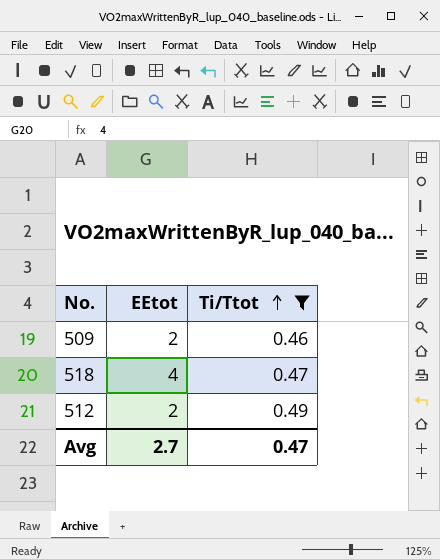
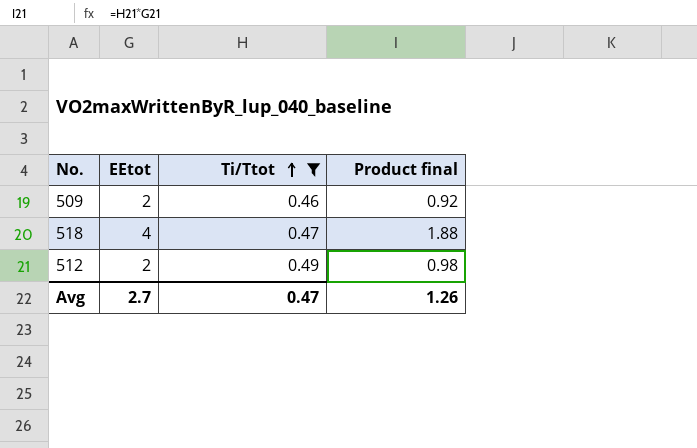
column Product final | formula: none -> [EEtot] * [Ti/Ttot]

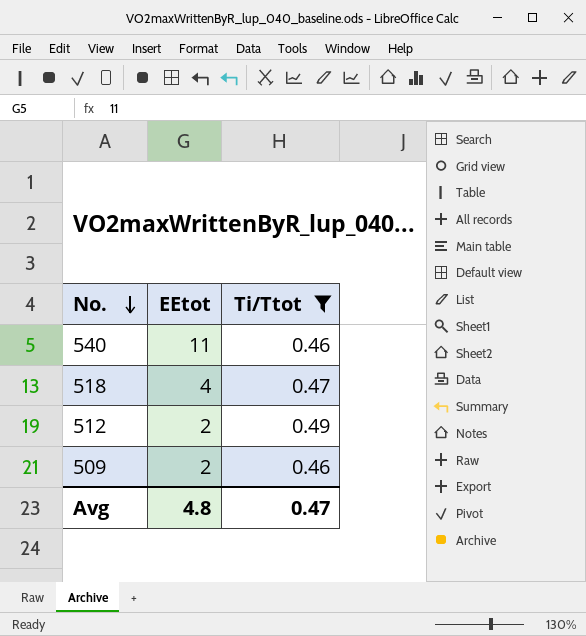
row order: Ti/Ttot ascending -> No. descending
column Product final | formula: [EEtot] * [Ti/Ttot] -> none
row 540: none -> 11 | 0.46
Avg | EEtot: 2.7 -> 4.8

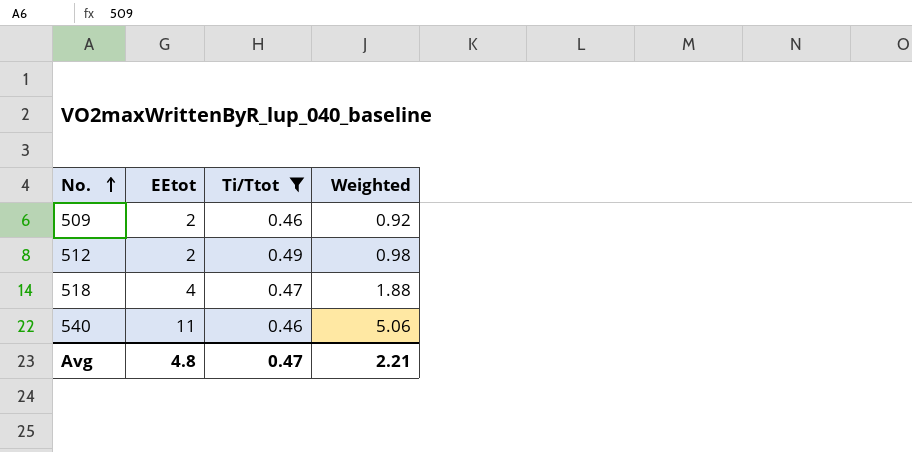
row order: No. descending -> No. ascending
column Weighted | formula: none -> [EEtot] * [Ti/Ttot]

